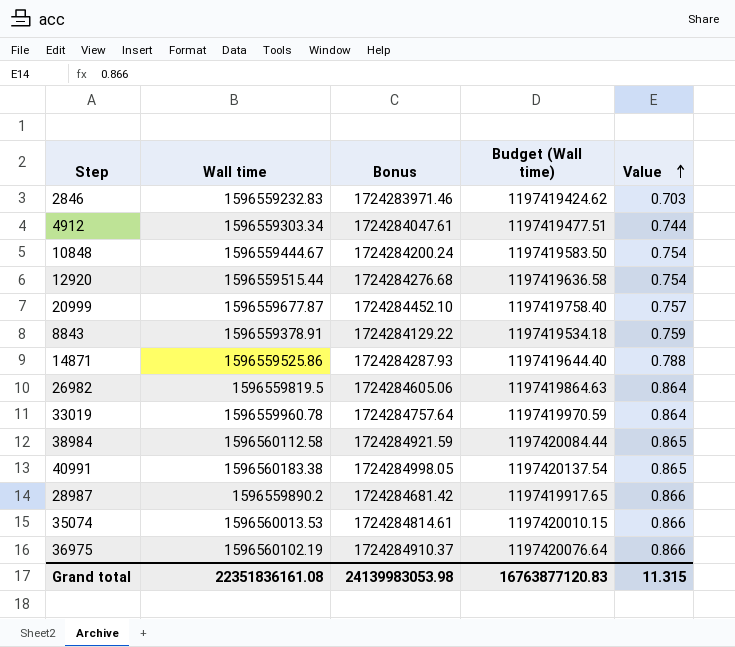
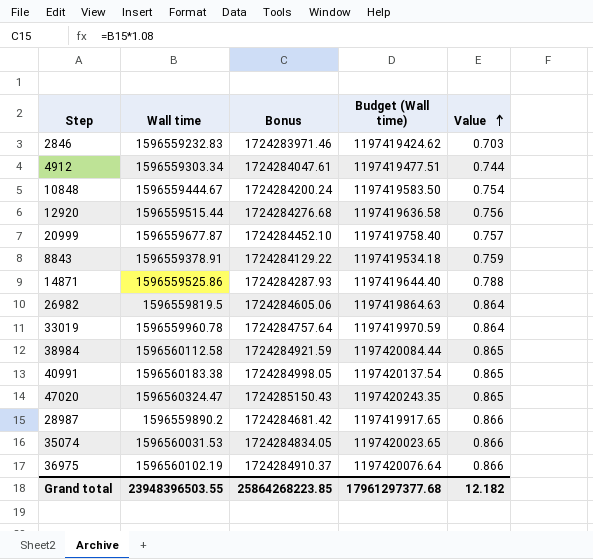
12920 | Value: 0.754 -> 0.756
row 47020: none -> 1596560324.47 | 1724285150.43 | 1197420243.35 | 0.865
35074 | Wall time: 1596560013.53 -> 1596560031.53
35074 | Bonus: 1724284814.61 -> 1724284834.05
35074 | Budget (Wall time): 1197420010.15 -> 1197420023.65
Grand total | Wall time: 22351836161.08 -> 23948396503.55
Grand total | Bonus: 24139983053.98 -> 25864268223.85
Grand total | Budget (Wall time): 16763877120.83 -> 17961297377.68
Grand total | Value: 11.315 -> 12.182

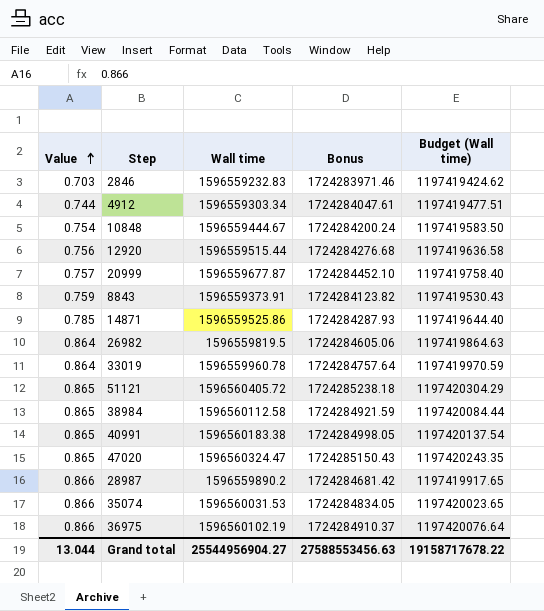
column Value | position: 5 -> 1
8843 | Wall time: 1596559378.91 -> 1596559373.91
8843 | Bonus: 1724284129.22 -> 1724284123.82
8843 | Budget (Wall time): 1197419534.18 -> 1197419530.43
14871 | Value: 0.788 -> 0.785
row 51121: none -> 0.865 | 1596560405.72 | 1724285238.18 | 1197420304.29
Grand total | Value: 12.182 -> 13.044
Grand total | Wall time: 23948396503.55 -> 25544956904.27
Grand total | Bonus: 25864268223.85 -> 27588553456.63
Grand total | Budget (Wall time): 17961297377.68 -> 19158717678.22

